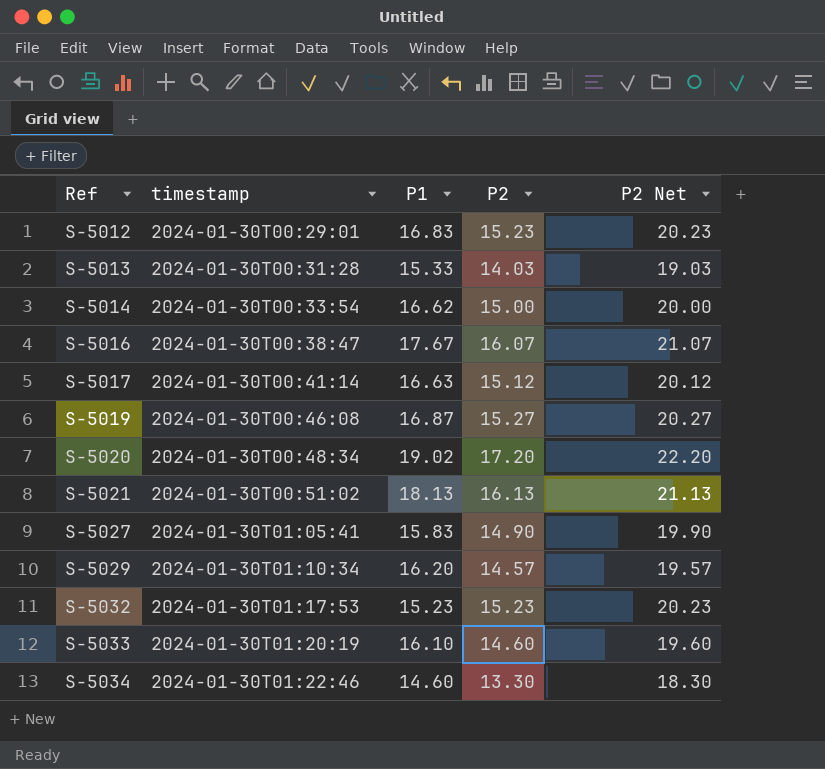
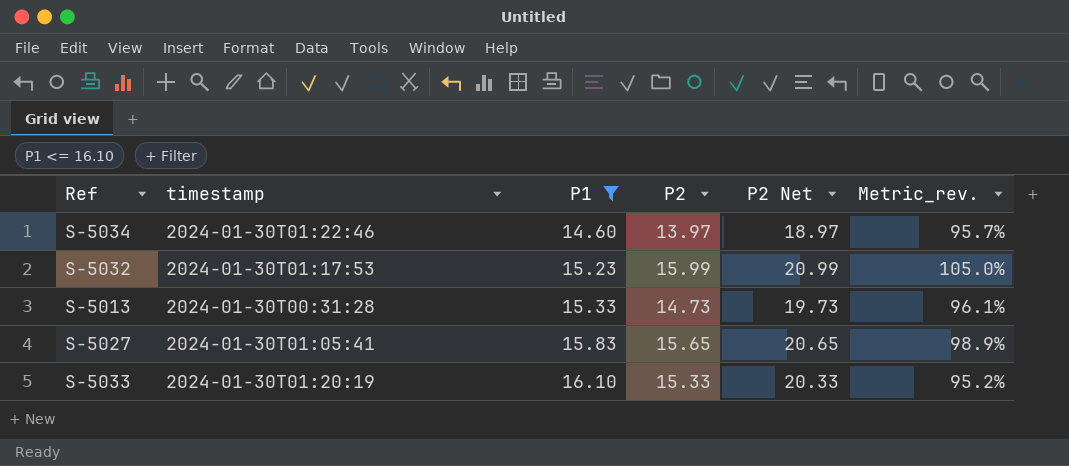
filter: none -> P1 <= 16.10
row order: Ref ascending -> P1 ascending
column Metric_rev. | formula: none -> [P2] / [P1]
S-5034 | P2: 13.30 -> 13.97
S-5034 | P2 Net: 18.30 -> 18.97
S-5032 | P2: 15.23 -> 15.99
S-5032 | P2 Net: 20.23 -> 20.99
S-5013 | P2: 14.03 -> 14.73
S-5013 | P2 Net: 19.03 -> 19.73
S-5027 | P2: 14.90 -> 15.65
S-5027 | P2 Net: 19.90 -> 20.65
S-5033 | P2: 14.60 -> 15.33
S-5033 | P2 Net: 19.60 -> 20.33

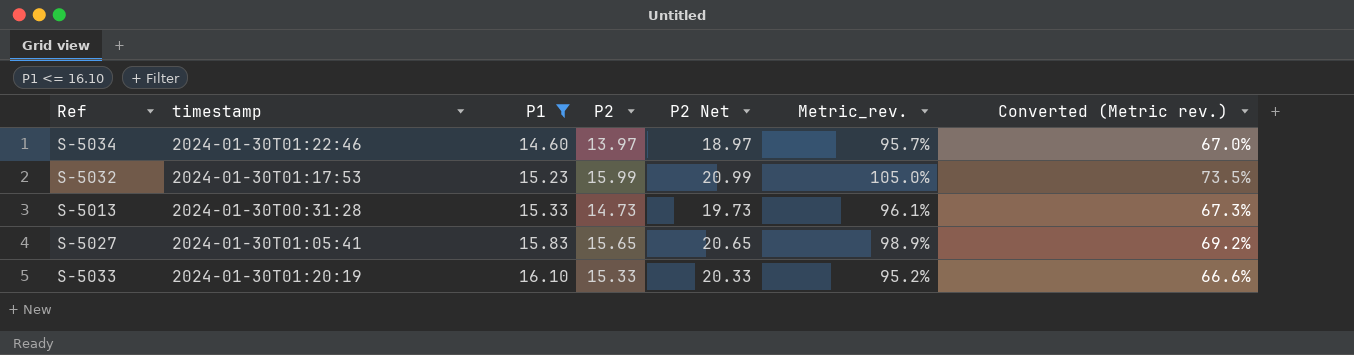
column Converted (Metric rev.) | formula: none -> [Metric_rev.] * 0.7

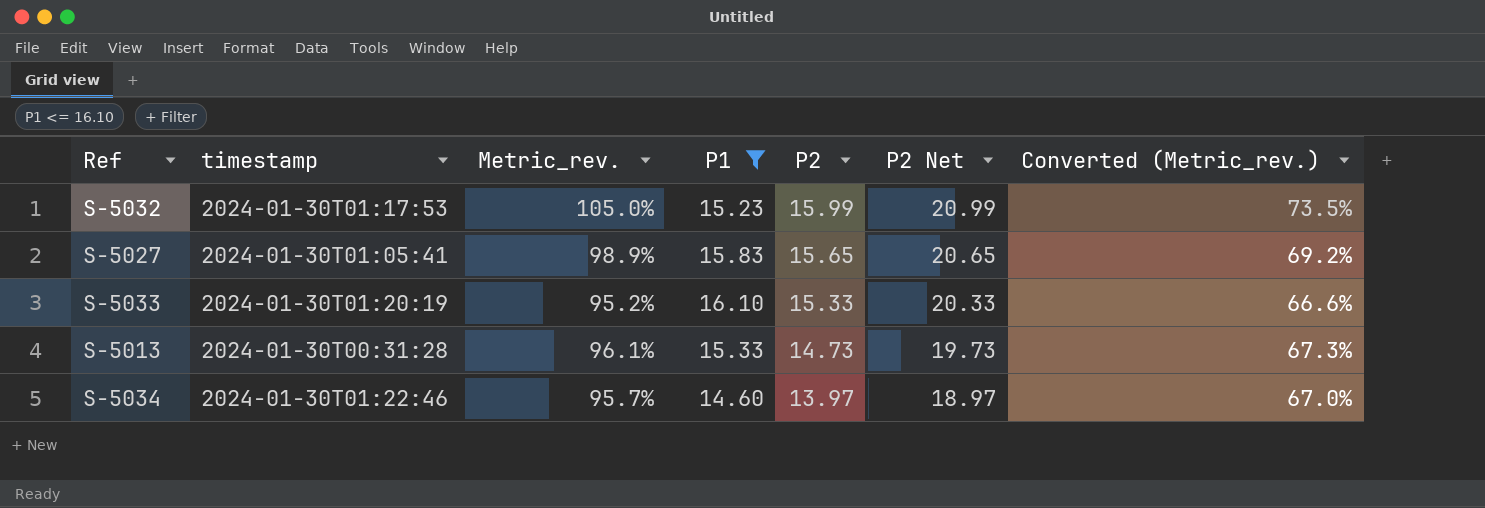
row order: P1 ascending -> P2 descending
column Metric_rev. | position: 6 -> 3
column name: Converted (Metric rev.) -> Converted (Metric_rev.)

